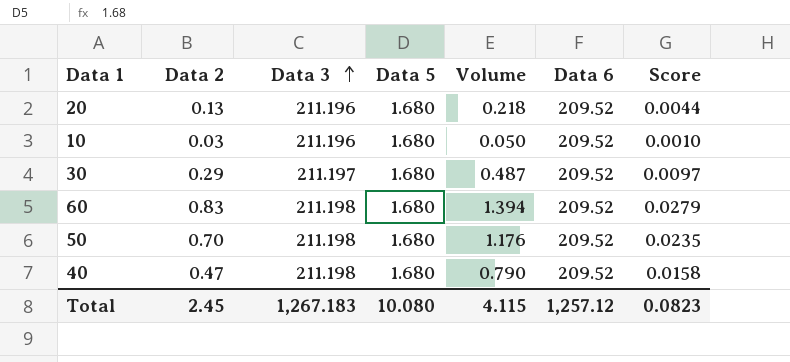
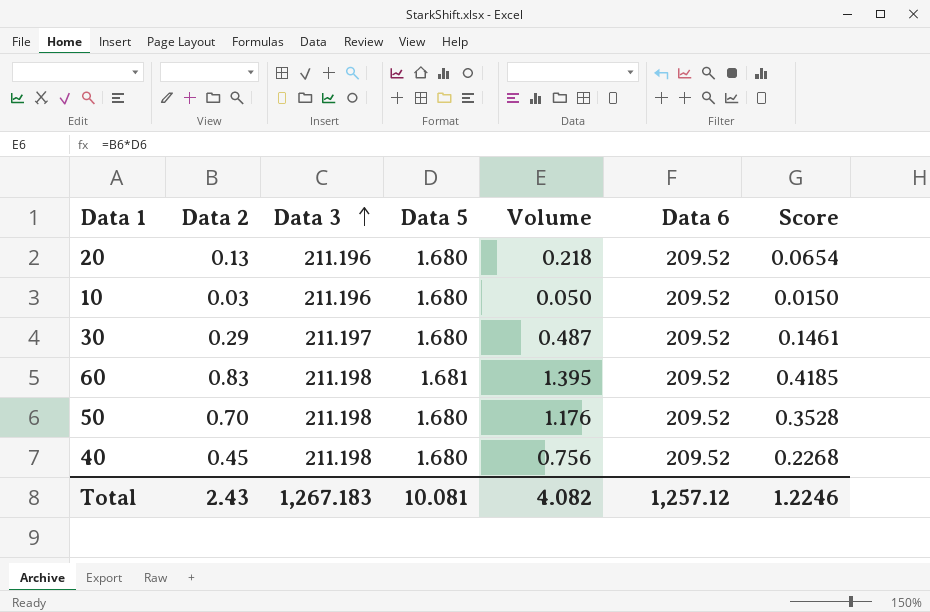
column Score | formula: [Volume] * 0.02 -> [Volume] * 0.3
60 | Data 5: 1.680 -> 1.681
60 | Volume: 1.394 -> 1.395
40 | Data 2: 0.47 -> 0.45
40 | Volume: 0.790 -> 0.756
Total | Data 2: 2.45 -> 2.43
Total | Data 5: 10.080 -> 10.081
Total | Volume: 4.115 -> 4.082
Total | Score: 0.0823 -> 1.2246

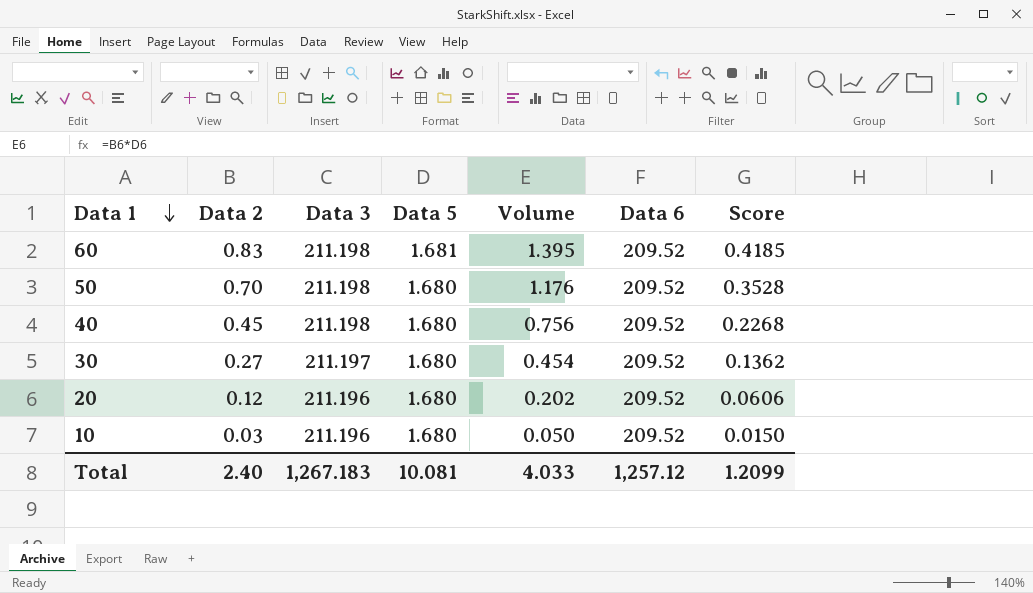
row order: Data 3 ascending -> Data 1 descending
30 | Data 2: 0.29 -> 0.27
30 | Volume: 0.487 -> 0.454
30 | Score: 0.1461 -> 0.1362
20 | Data 2: 0.13 -> 0.12
20 | Volume: 0.218 -> 0.202
20 | Score: 0.0654 -> 0.0606
Total | Data 2: 2.43 -> 2.40
Total | Volume: 4.082 -> 4.033
Total | Score: 1.2246 -> 1.2099

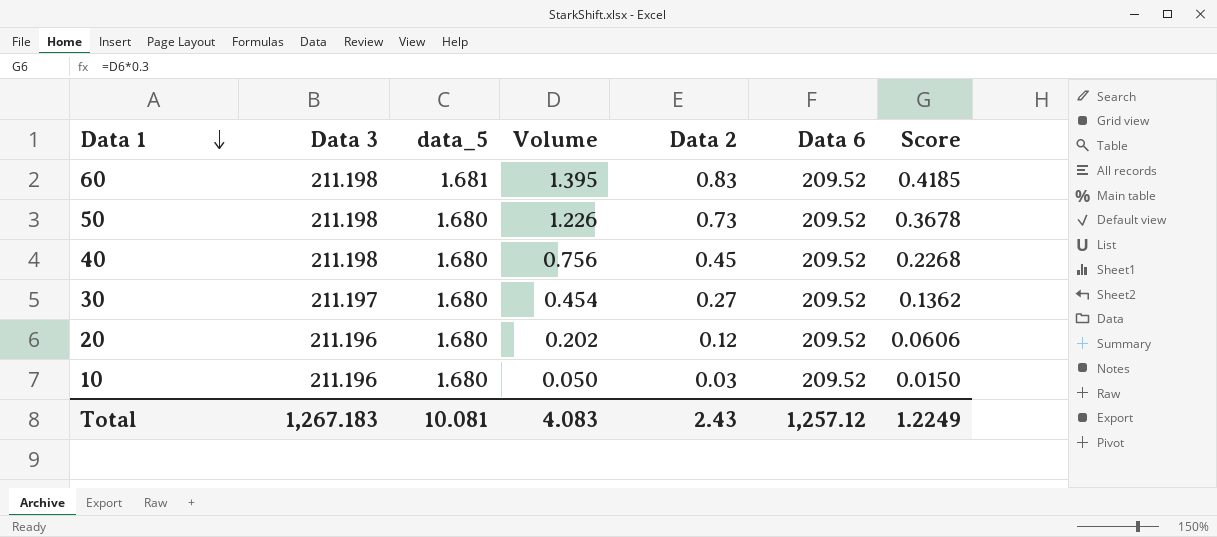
column name: Data 5 -> data_5
column Data 2 | position: 2 -> 5
50 | Volume: 1.176 -> 1.226
50 | Data 2: 0.70 -> 0.73
50 | Score: 0.3528 -> 0.3678
Total | Volume: 4.033 -> 4.083
Total | Data 2: 2.40 -> 2.43
Total | Score: 1.2099 -> 1.2249

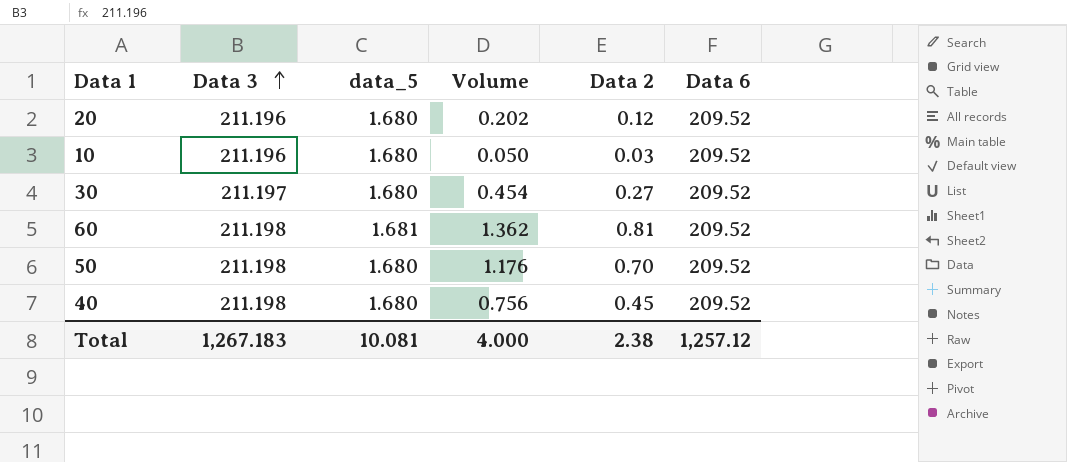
row order: Data 1 descending -> Data 3 ascending
column Score | formula: [Volume] * 0.3 -> none
60 | Volume: 1.395 -> 1.362
60 | Data 2: 0.83 -> 0.81
50 | Volume: 1.226 -> 1.176
50 | Data 2: 0.73 -> 0.70
Total | Volume: 4.083 -> 4.000
Total | Data 2: 2.43 -> 2.38

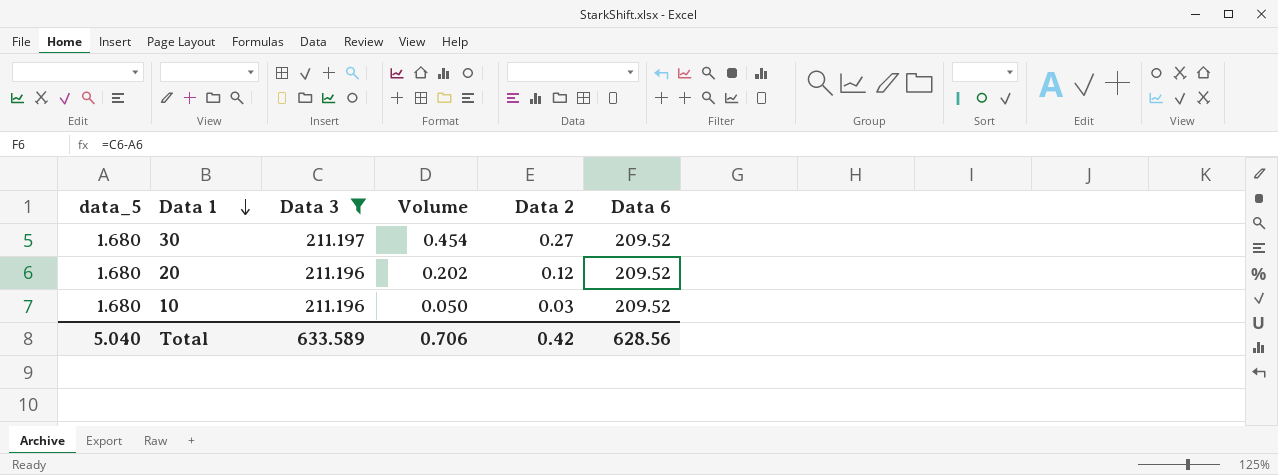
filter: none -> Data 3 != 211.198
row order: Data 3 ascending -> Data 1 descending
column data_5 | position: 3 -> 1
Total | data_5: 10.081 -> 5.040
Total | Data 3: 1,267.183 -> 633.589
Total | Volume: 4.000 -> 0.706
Total | Data 2: 2.38 -> 0.42
Total | Data 6: 1,257.12 -> 628.56

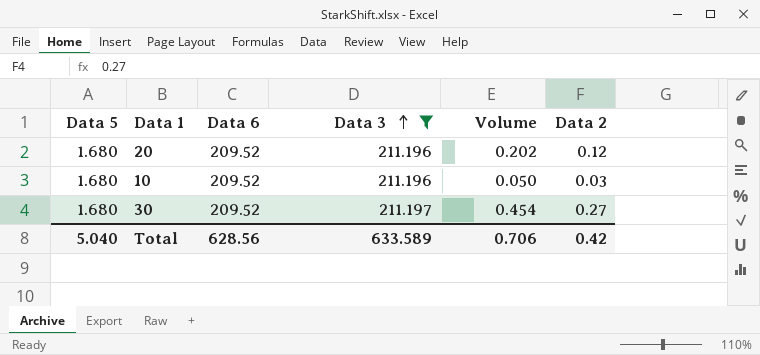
row order: Data 1 descending -> Data 3 ascending
column name: data_5 -> Data 5
column Data 6 | position: 6 -> 3

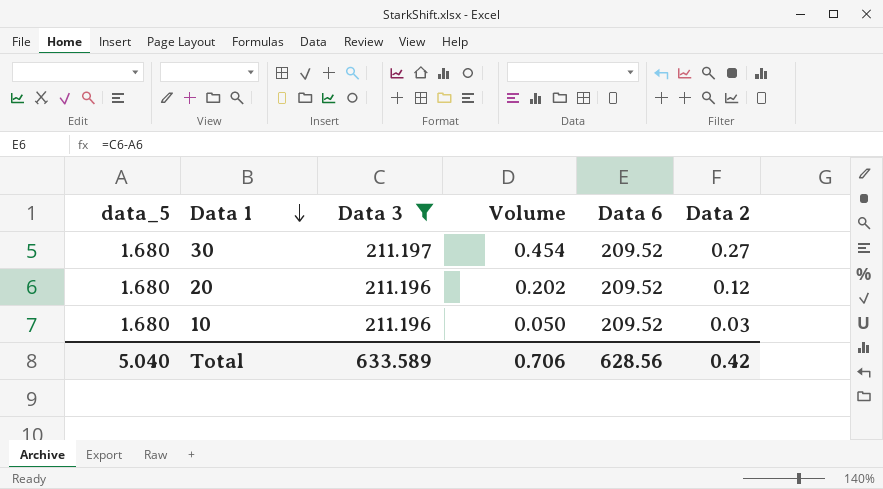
row order: Data 3 ascending -> Data 1 descending
column name: Data 5 -> data_5
column Data 6 | position: 3 -> 5

